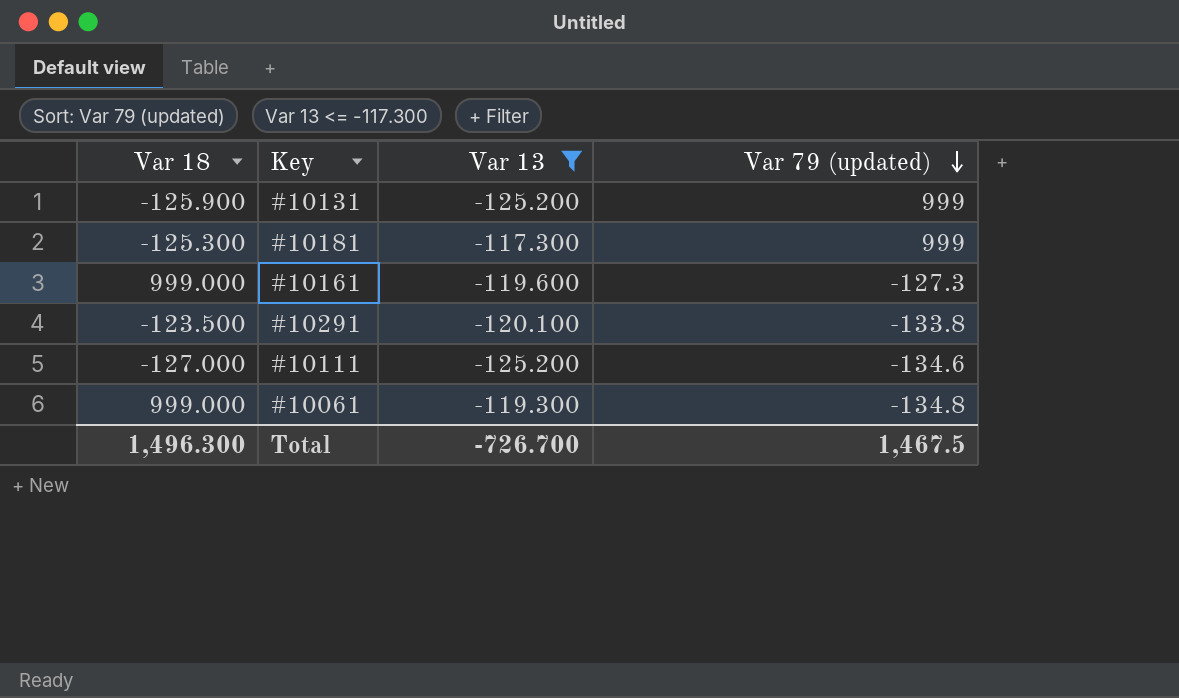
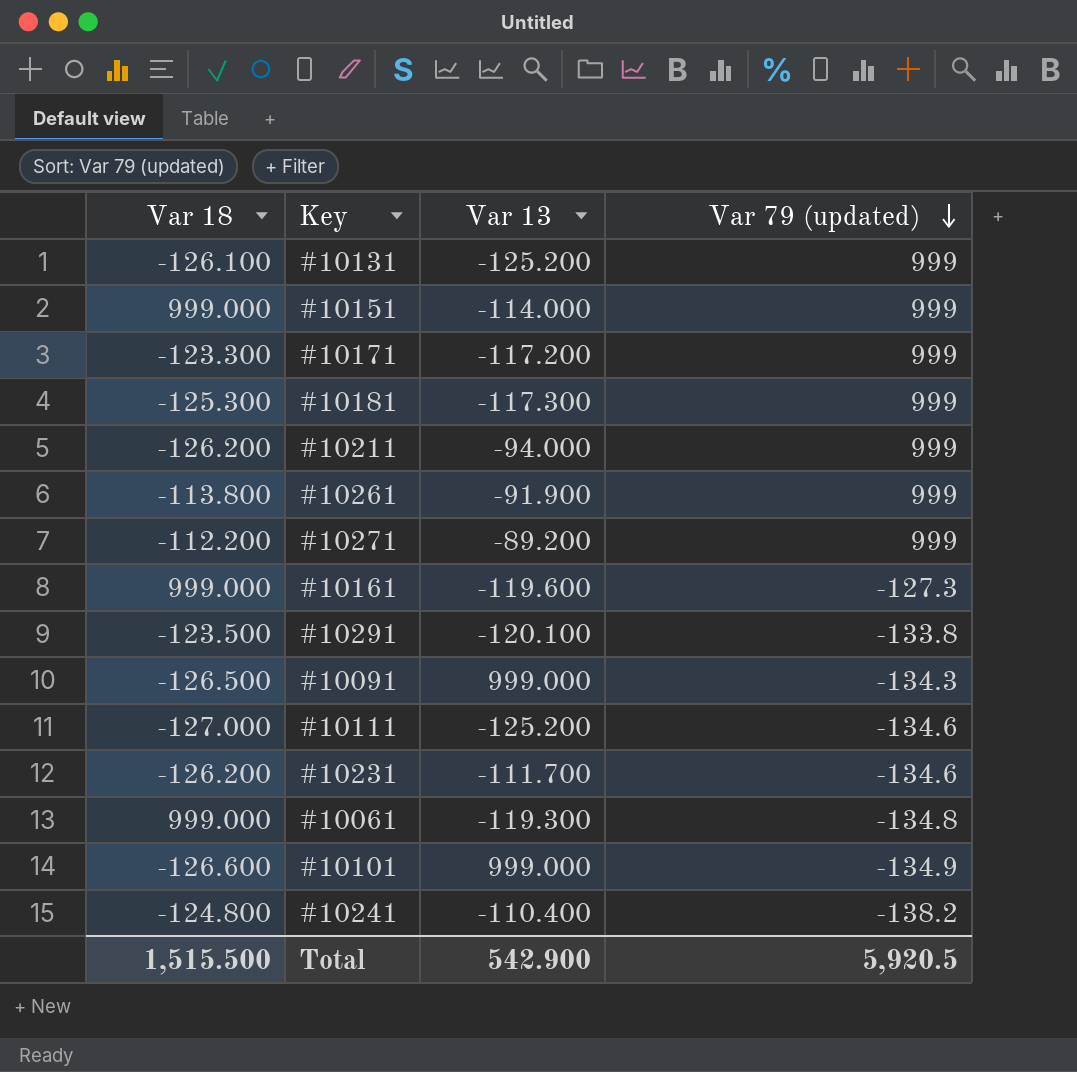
filter: Var 13 <= -117.300 -> none
#10131 | Var 18: -125.900 -> -126.100
Total | Var 18: 1,496.300 -> 1,515.500
Total | Var 13: -726.700 -> 542.900
Total | Var 79 (updated): 1,467.5 -> 5,920.5

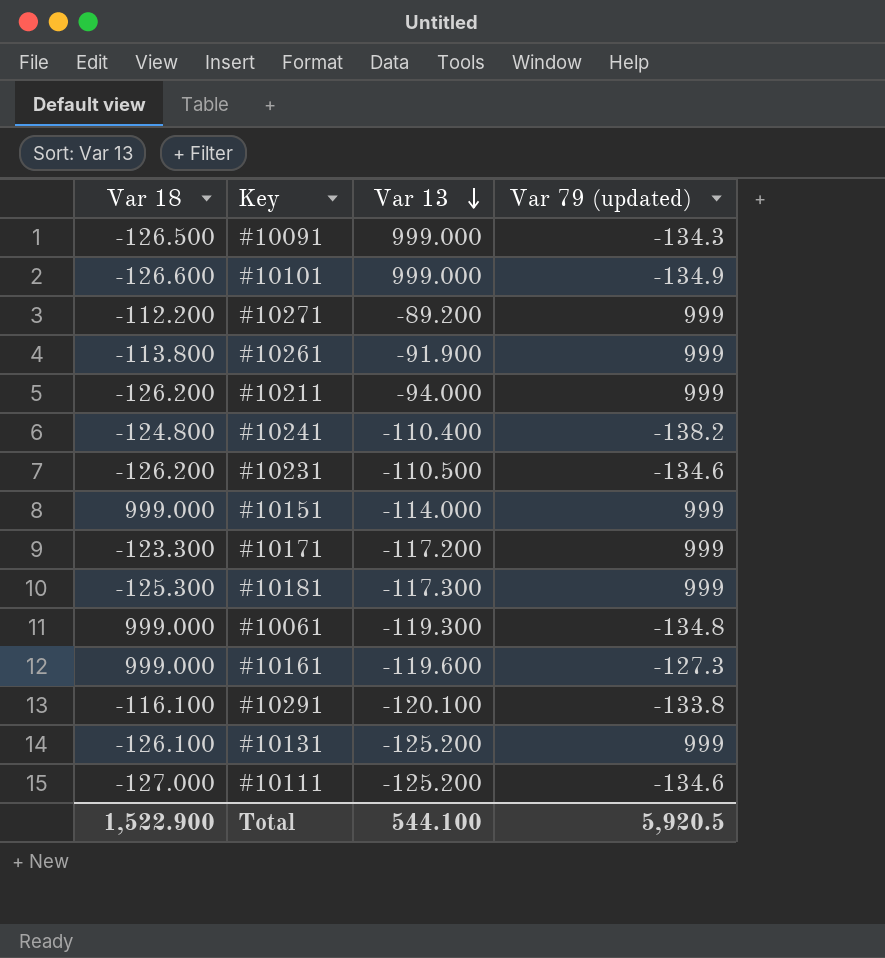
row order: Var 79 (updated) descending -> Var 13 descending
#10231 | Var 13: -111.700 -> -110.500
#10291 | Var 18: -123.500 -> -116.100
Total | Var 18: 1,515.500 -> 1,522.900
Total | Var 13: 542.900 -> 544.100

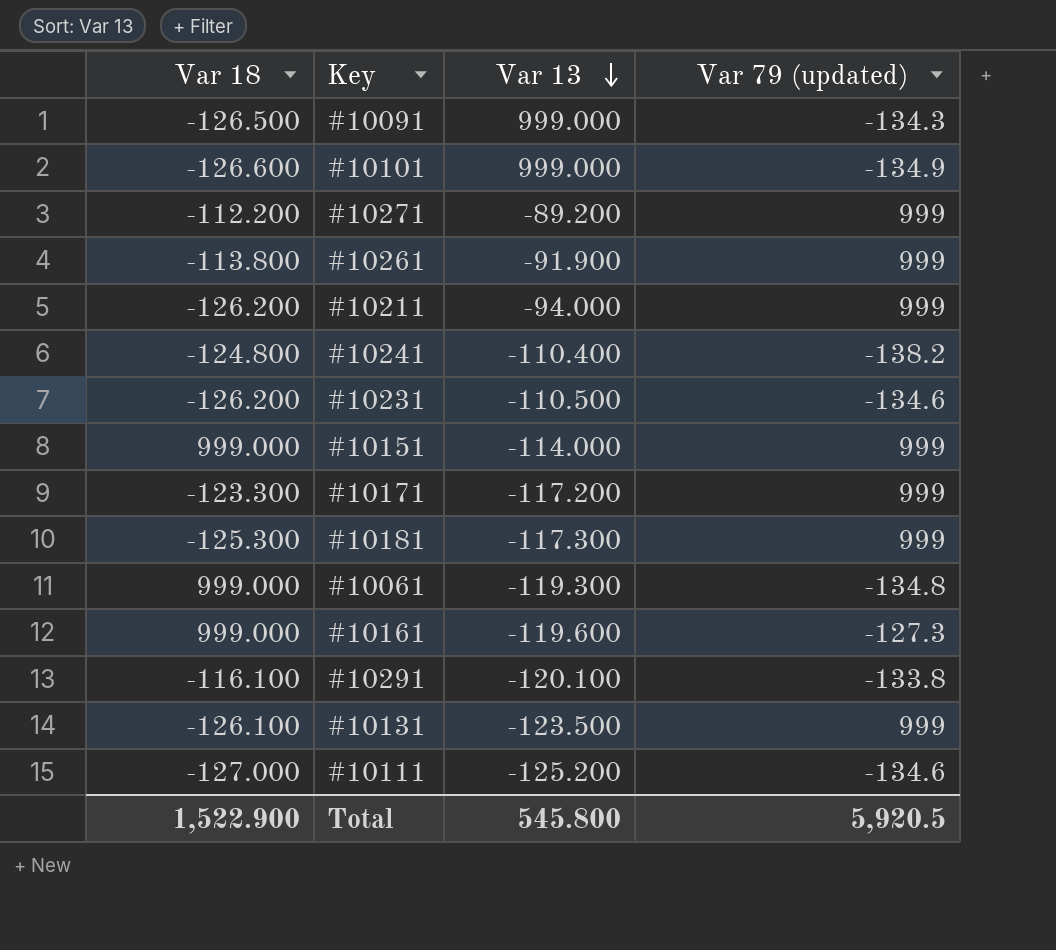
#10131 | Var 13: -125.200 -> -123.500
Total | Var 13: 544.100 -> 545.800

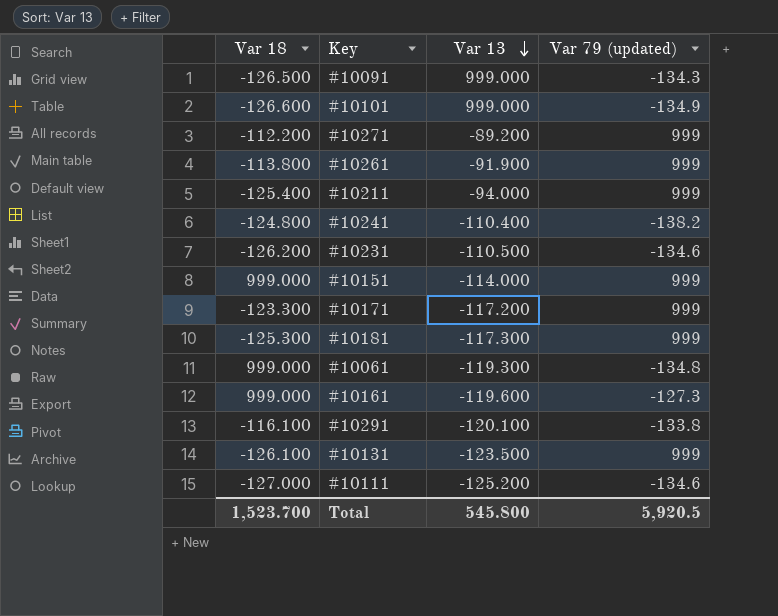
#10211 | Var 18: -126.200 -> -125.400
Total | Var 18: 1,522.900 -> 1,523.700

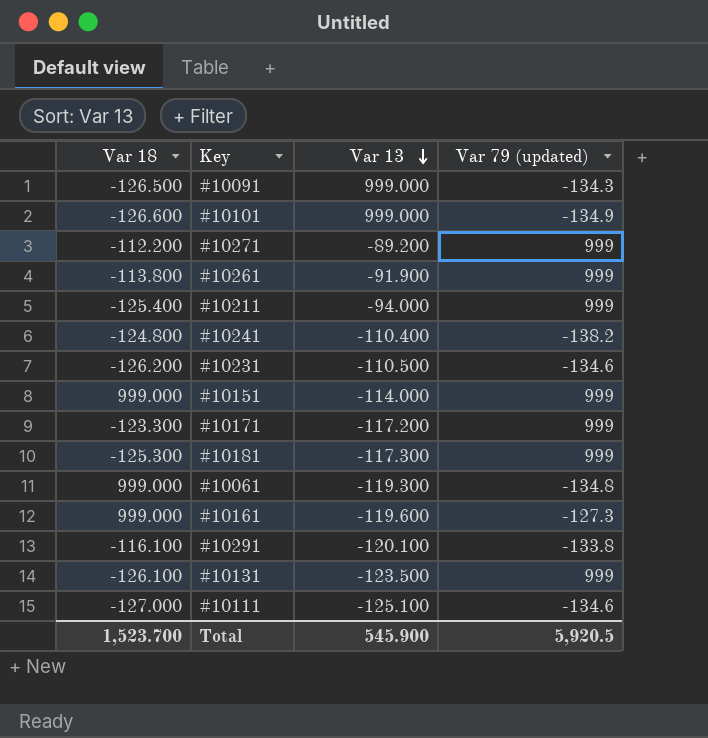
#10111 | Var 13: -125.200 -> -125.100
Total | Var 13: 545.800 -> 545.900

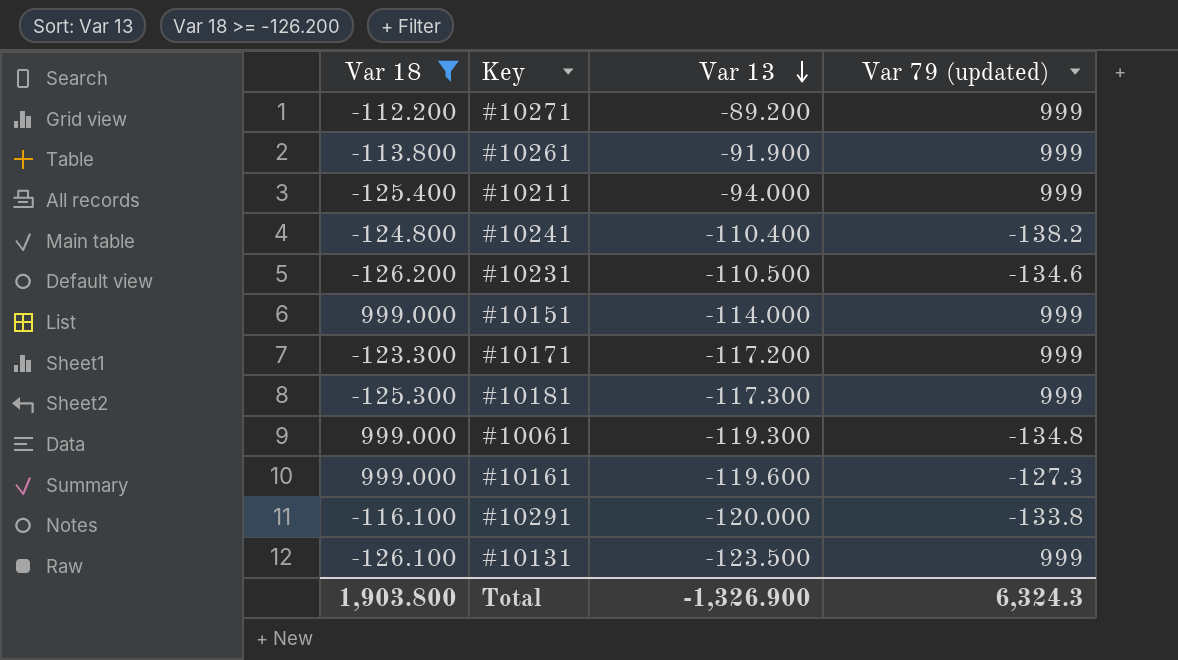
filter: none -> Var 18 >= -126.200
#10291 | Var 13: -120.100 -> -120.000
Total | Var 18: 1,523.700 -> 1,903.800
Total | Var 13: 545.900 -> -1,326.900
Total | Var 79 (updated): 5,920.5 -> 6,324.3

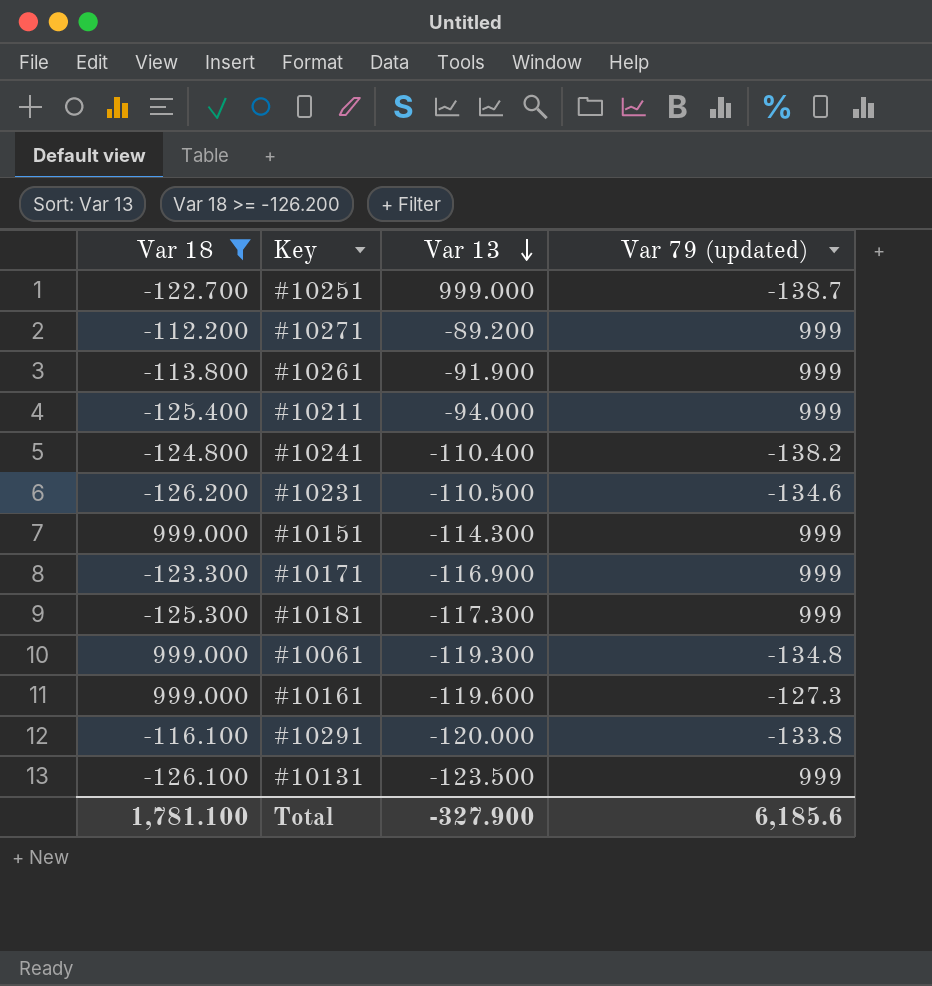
row #10251: none -> -122.700 | 999.000 | -138.7
#10151 | Var 13: -114.000 -> -114.300
#10171 | Var 13: -117.200 -> -116.900
Total | Var 18: 1,903.800 -> 1,781.100
Total | Var 13: -1,326.900 -> -327.900
Total | Var 79 (updated): 6,324.3 -> 6,185.6

